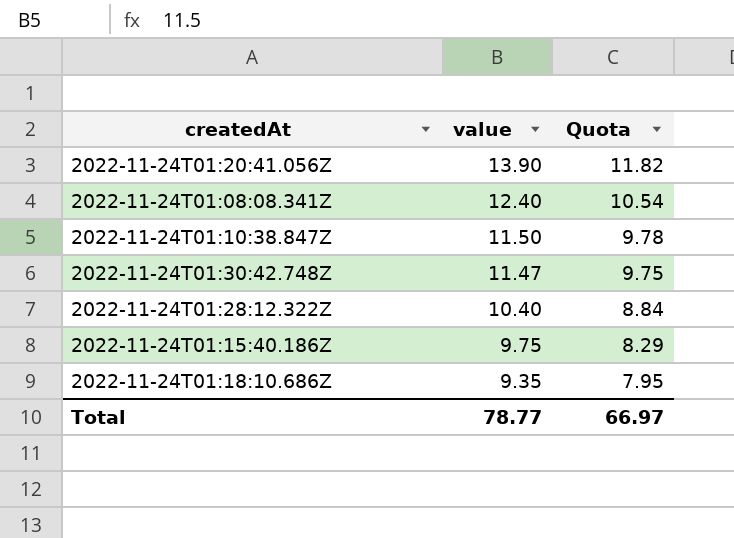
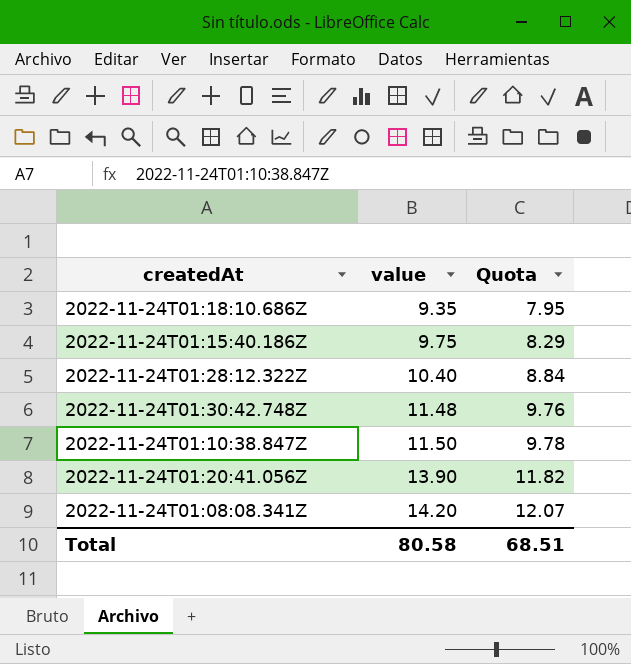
row order: value descending -> value ascending
2022-11-24T01:30:42.748Z | value: 11.47 -> 11.48
2022-11-24T01:30:42.748Z | Quota: 9.75 -> 9.76
2022-11-24T01:08:08.341Z | value: 12.40 -> 14.20
2022-11-24T01:08:08.341Z | Quota: 10.54 -> 12.07
Total | value: 78.77 -> 80.58
Total | Quota: 66.97 -> 68.51

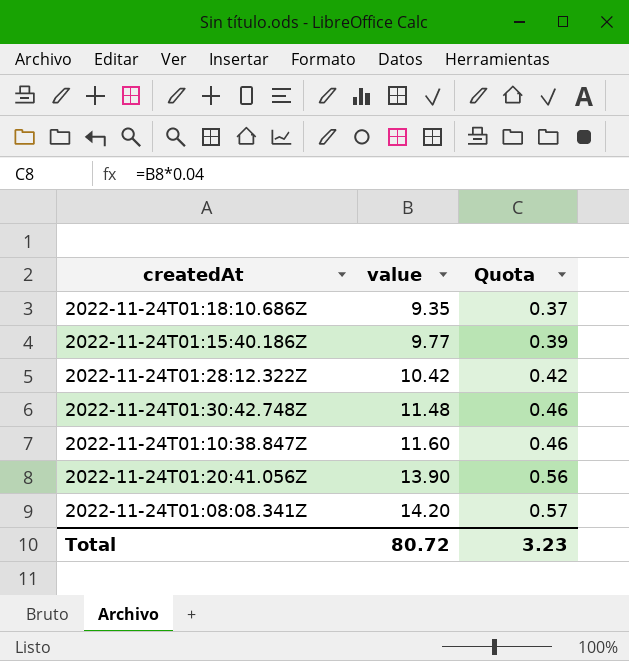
column Quota | formula: [value] * 0.85 -> [value] * 0.04
2022-11-24T01:15:40.186Z | value: 9.75 -> 9.77
2022-11-24T01:28:12.322Z | value: 10.40 -> 10.42
2022-11-24T01:10:38.847Z | value: 11.50 -> 11.60
Total | value: 80.58 -> 80.72
Total | Quota: 68.51 -> 3.23

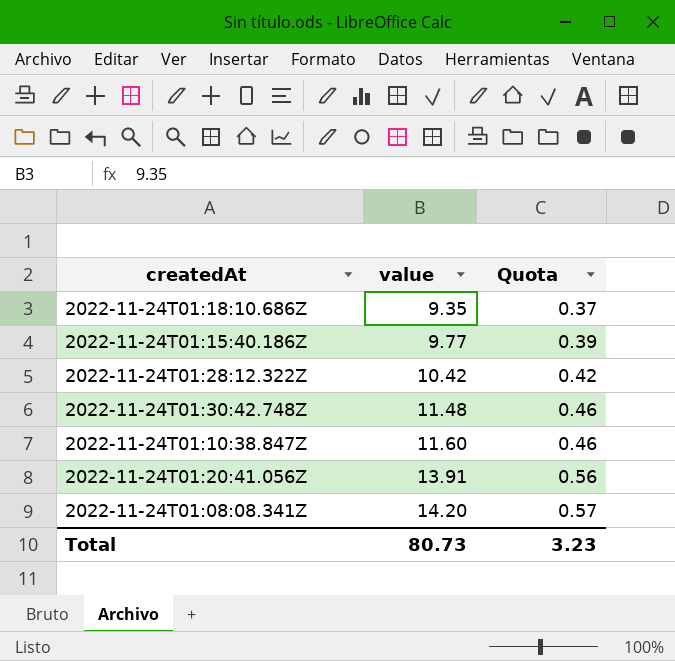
2022-11-24T01:20:41.056Z | value: 13.90 -> 13.91
Total | value: 80.72 -> 80.73

